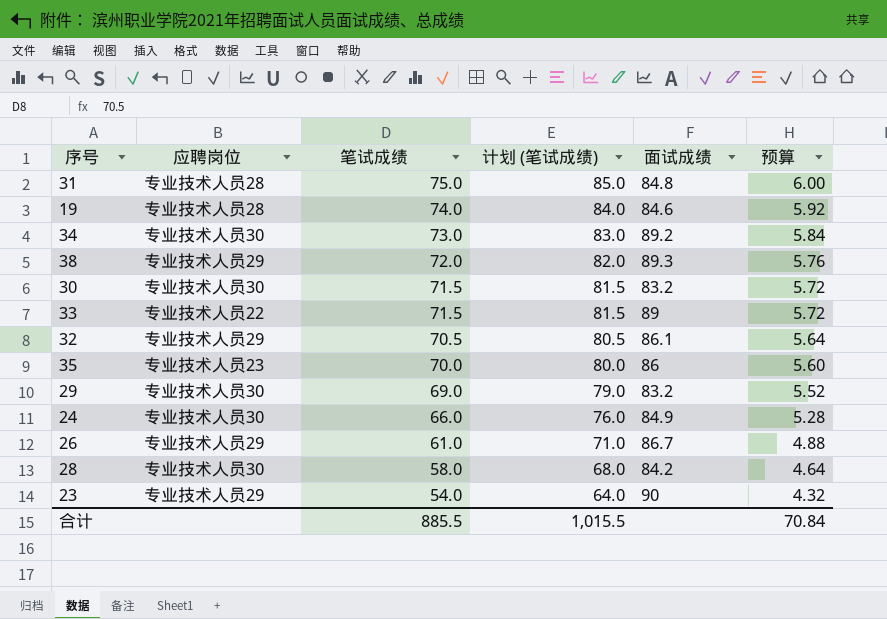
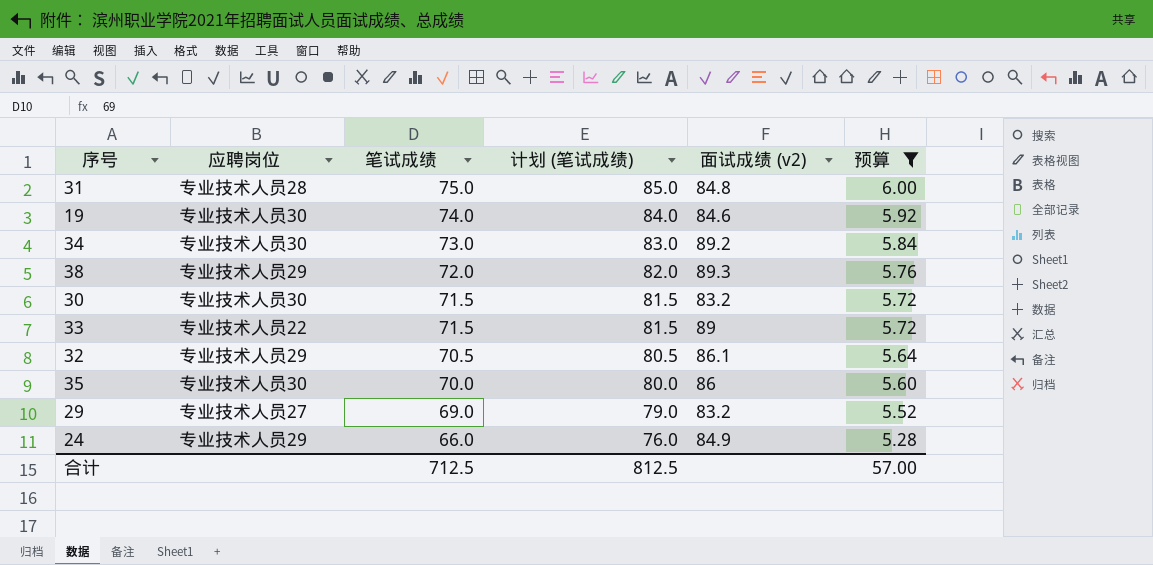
filter: none -> 预算 >= 5.28
column name: 面试成绩 -> 面试成绩 (v2)
19 | 应聘岗位: 专业技术人员28 -> 专业技术人员30
35 | 应聘岗位: 专业技术人员23 -> 专业技术人员30
29 | 应聘岗位: 专业技术人员30 -> 专业技术人员27
24 | 应聘岗位: 专业技术人员30 -> 专业技术人员29
合计 | 笔试成绩: 885.5 -> 712.5
合计 | 计划 (笔试成绩): 1,015.5 -> 812.5
合计 | 预算: 70.84 -> 57.00

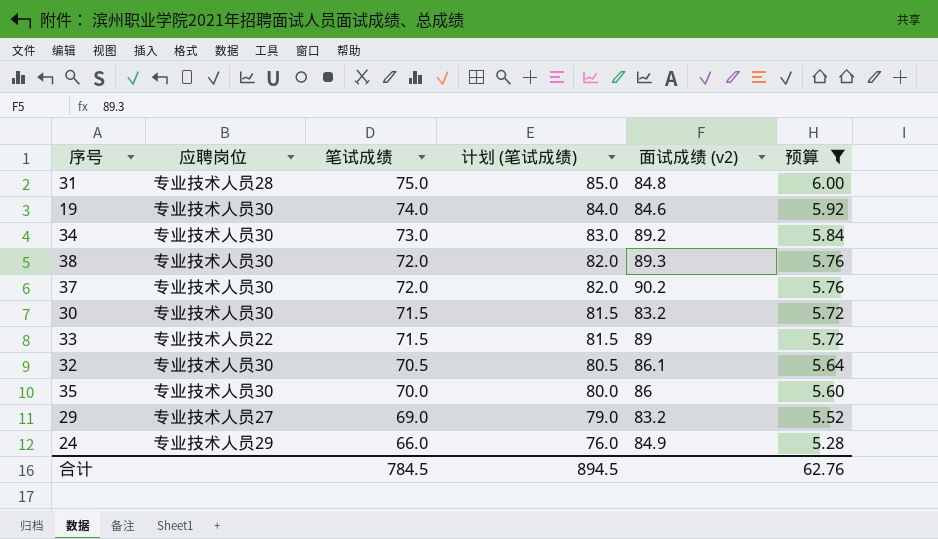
38 | 应聘岗位: 专业技术人员29 -> 专业技术人员30
row 37: none -> 专业技术人员30 | 72.0 | 82.0 | 90.2 | 5.76
32 | 应聘岗位: 专业技术人员29 -> 专业技术人员30
合计 | 笔试成绩: 712.5 -> 784.5
合计 | 计划 (笔试成绩): 812.5 -> 894.5
合计 | 预算: 57.00 -> 62.76

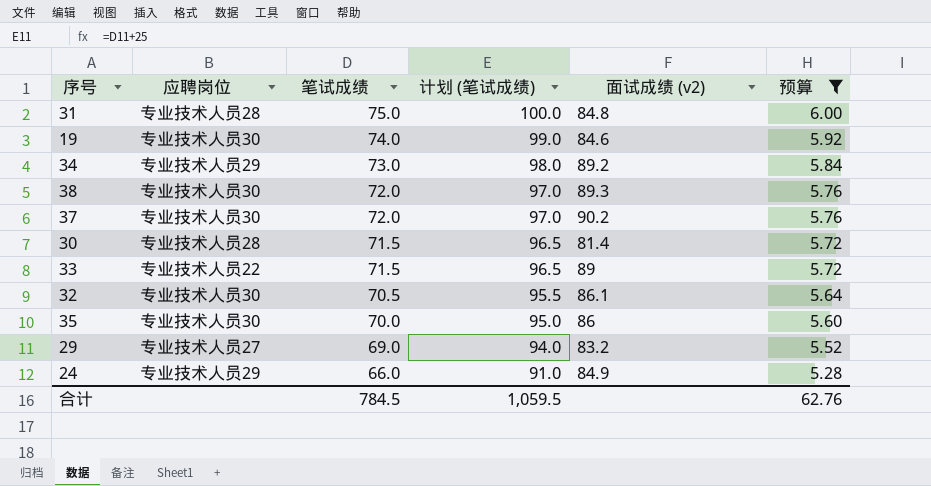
column 计划 (笔试成绩) | formula: [笔试成绩] + 10 -> [笔试成绩] + 25
34 | 应聘岗位: 专业技术人员30 -> 专业技术人员29
30 | 应聘岗位: 专业技术人员30 -> 专业技术人员28
30 | 面试成绩 (v2): 83.2 -> 81.4
合计 | 计划 (笔试成绩): 894.5 -> 1,059.5

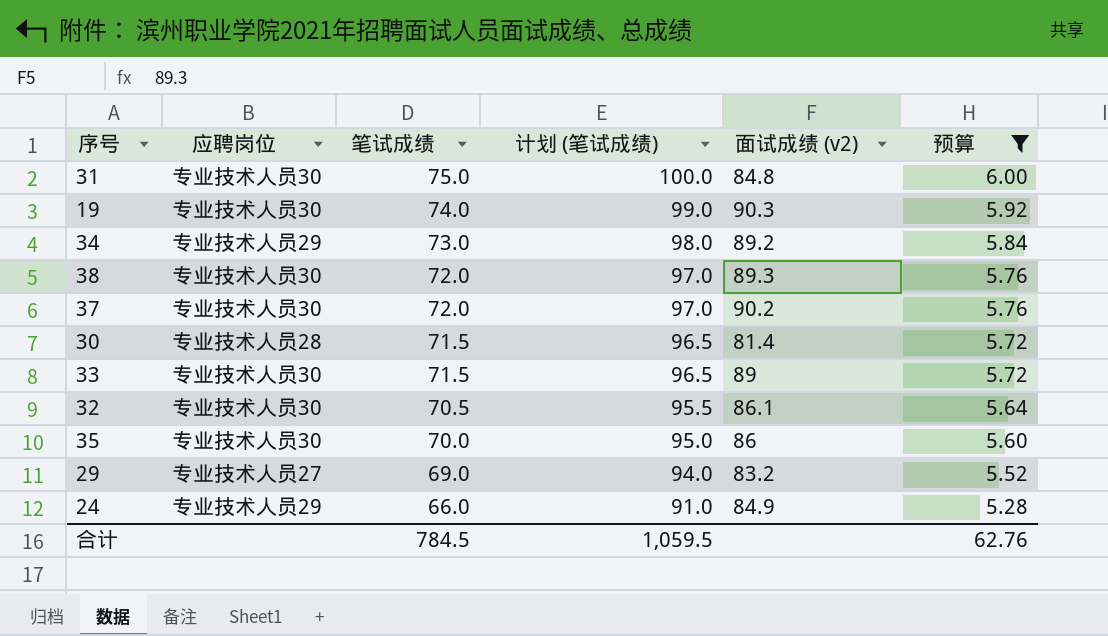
31 | 应聘岗位: 专业技术人员28 -> 专业技术人员30
19 | 面试成绩 (v2): 84.6 -> 90.3
33 | 应聘岗位: 专业技术人员22 -> 专业技术人员30

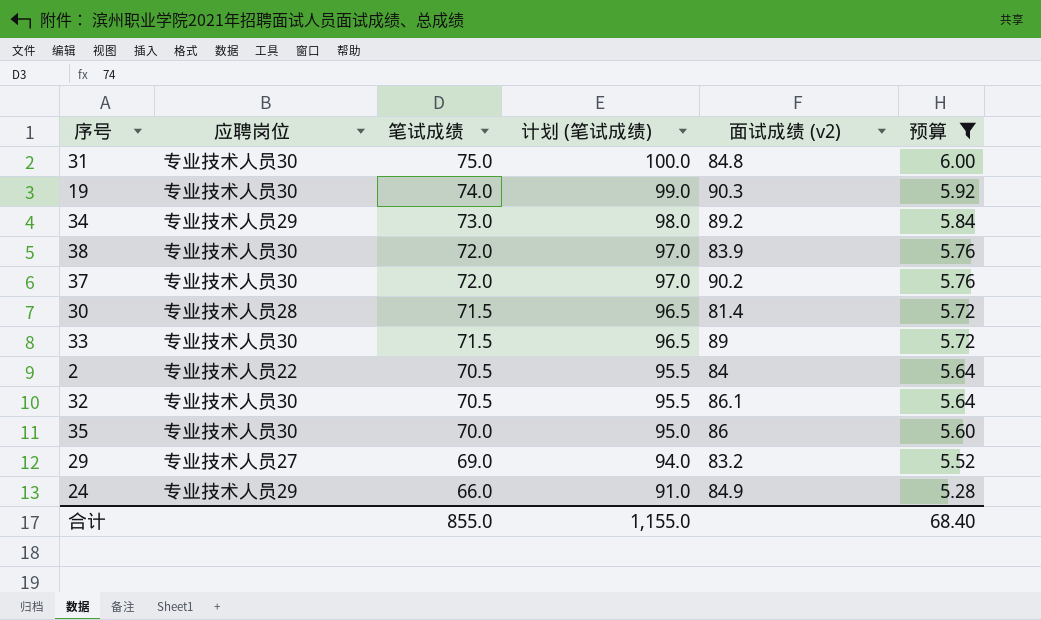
38 | 面试成绩 (v2): 89.3 -> 83.9
row 2: none -> 专业技术人员22 | 70.5 | 95.5 | 84 | 5.64
合计 | 笔试成绩: 784.5 -> 855.0
合计 | 计划 (笔试成绩): 1,059.5 -> 1,155.0
合计 | 预算: 62.76 -> 68.40

